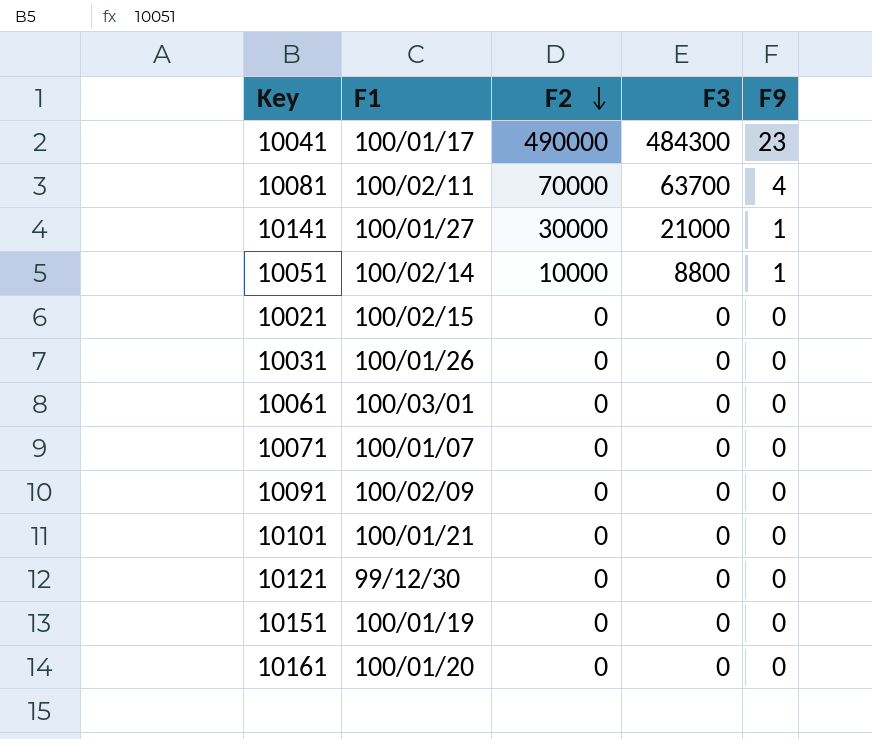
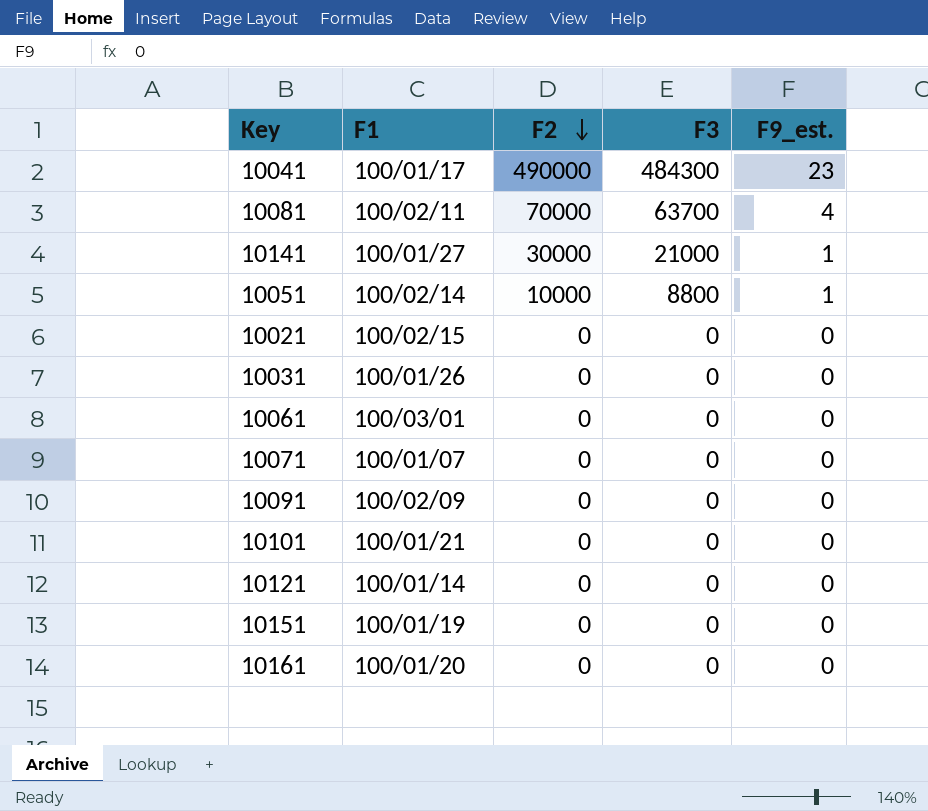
column name: F9 -> F9_est.
10121 | F1: 99/12/30 -> 100/01/14

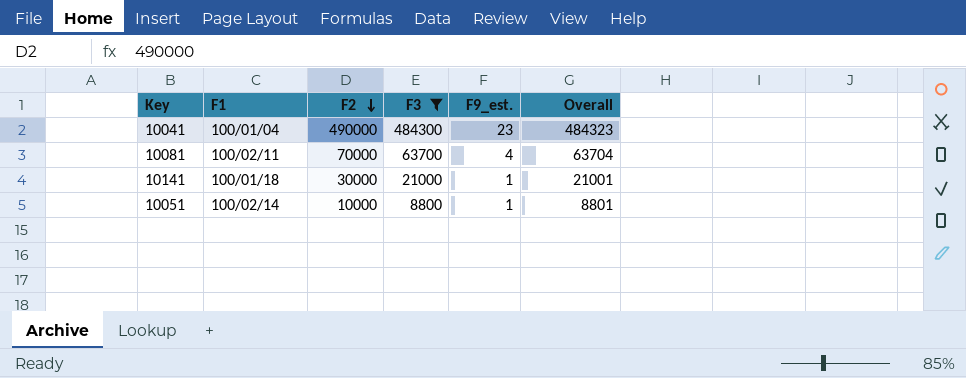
filter: none -> F3 != 0
column Overall | formula: none -> [F3] + [F9_est.]
10041 | F1: 100/01/17 -> 100/01/04
10141 | F1: 100/01/27 -> 100/01/18

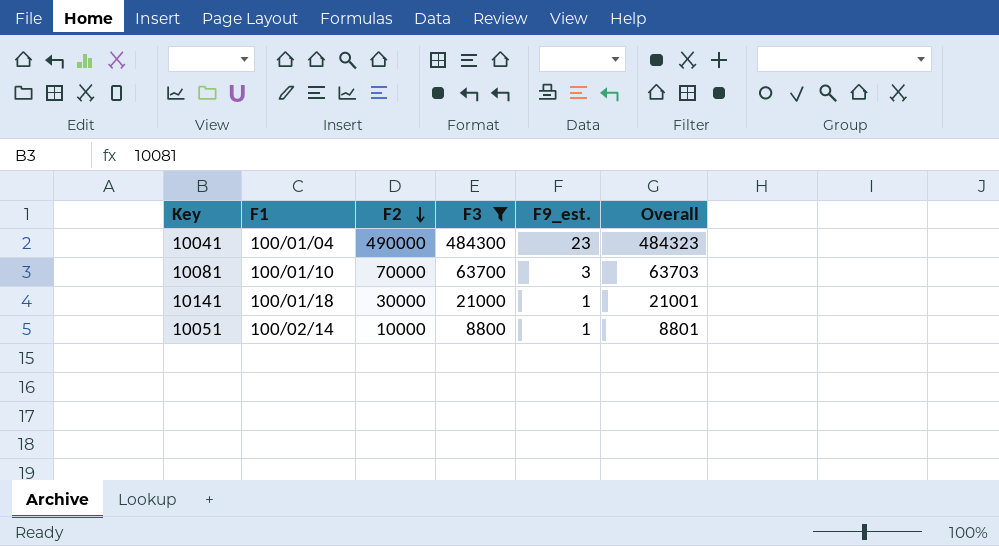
10081 | F1: 100/02/11 -> 100/01/10
10081 | F9_est.: 4 -> 3
10081 | Overall: 63704 -> 63703

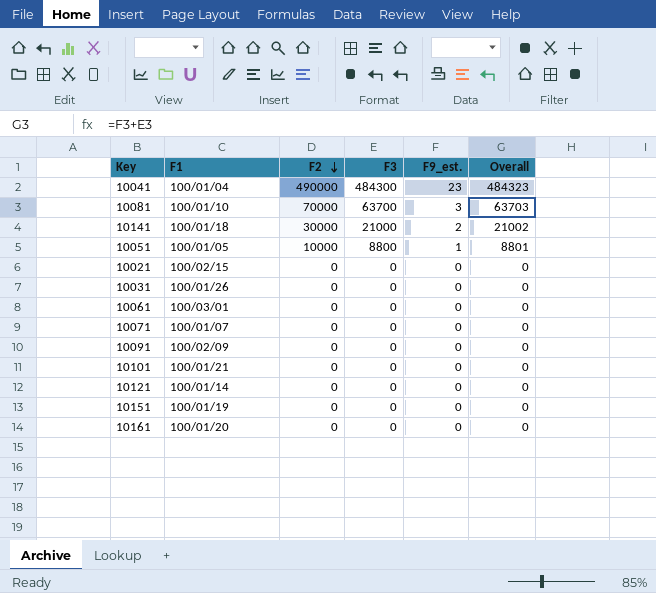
filter: F3 != 0 -> none
10141 | F9_est.: 1 -> 2
10141 | Overall: 21001 -> 21002
10051 | F1: 100/02/14 -> 100/01/05

